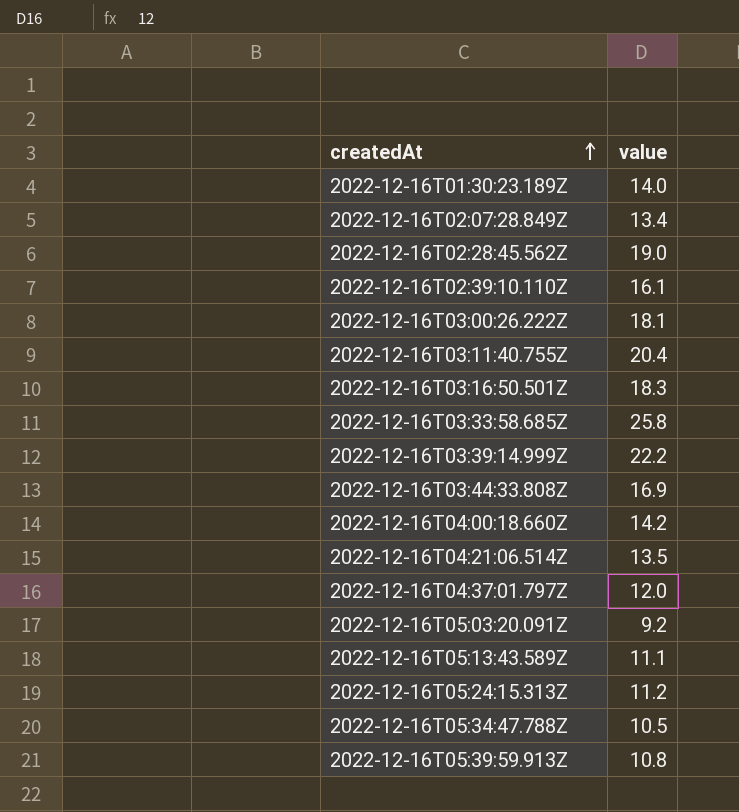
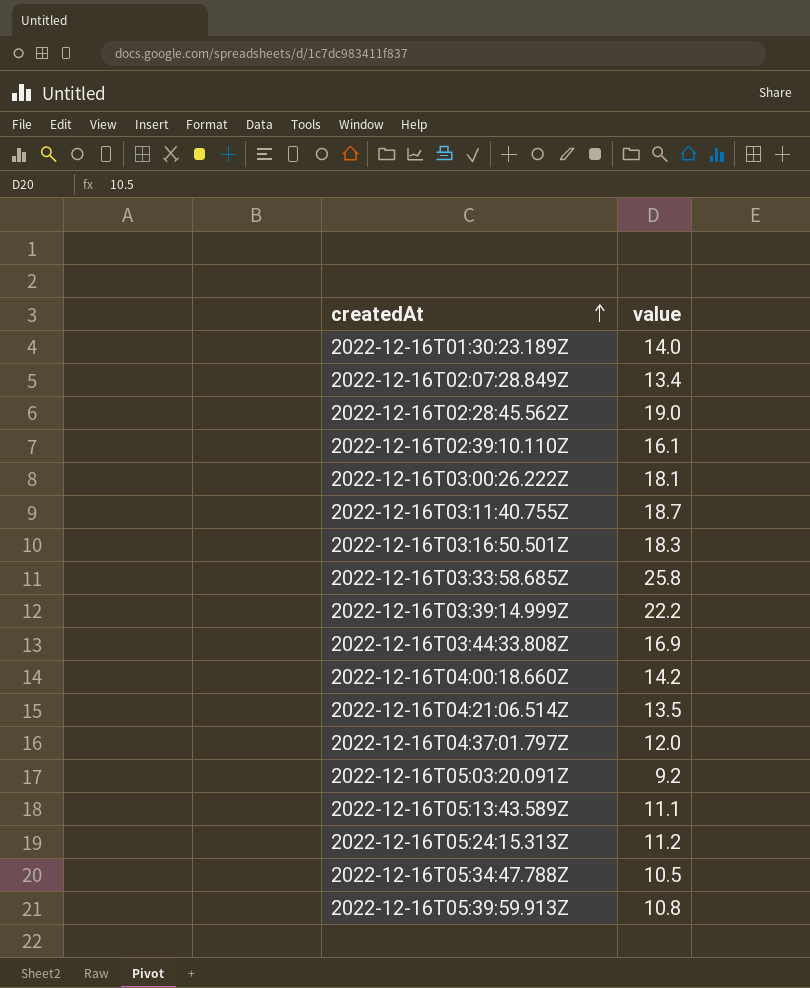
2022-12-16T03:11:40.755Z | value: 20.4 -> 18.7

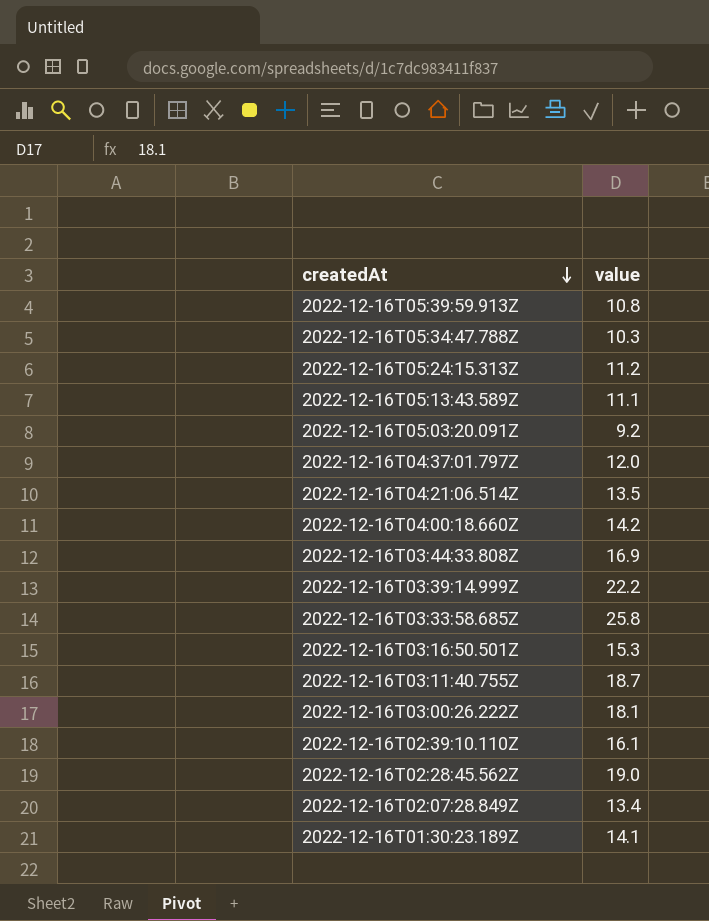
row order: createdAt ascending -> createdAt descending
2022-12-16T05:34:47.788Z | value: 10.5 -> 10.3
2022-12-16T03:16:50.501Z | value: 18.3 -> 15.3
2022-12-16T01:30:23.189Z | value: 14.0 -> 14.1

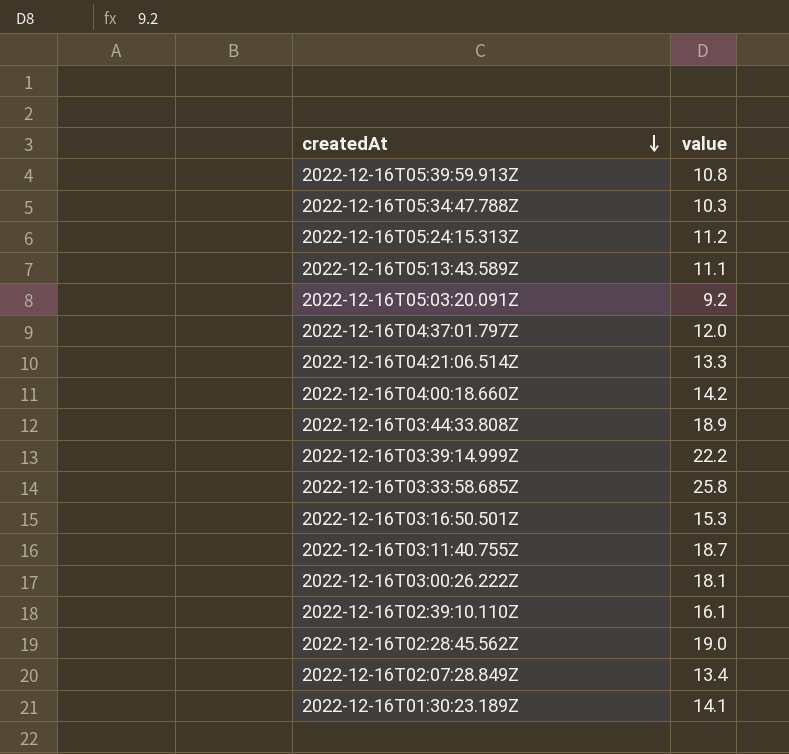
2022-12-16T04:21:06.514Z | value: 13.5 -> 13.3
2022-12-16T03:44:33.808Z | value: 16.9 -> 18.9

